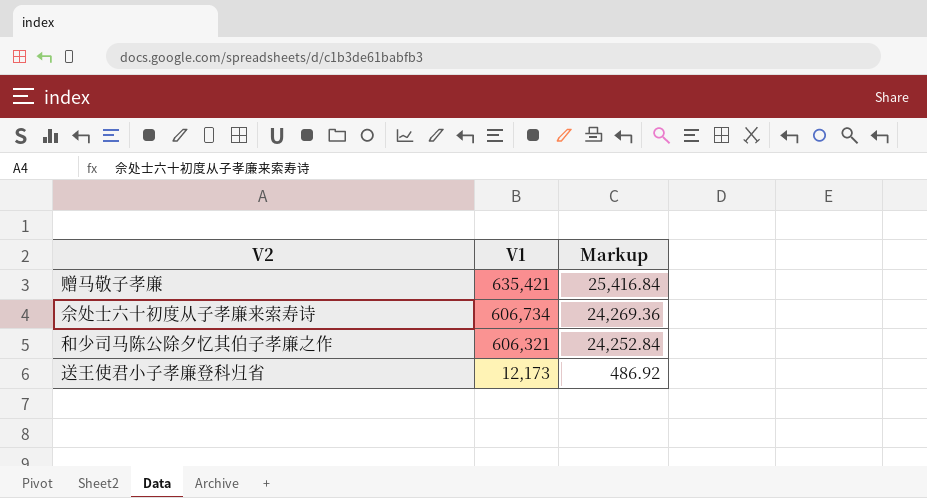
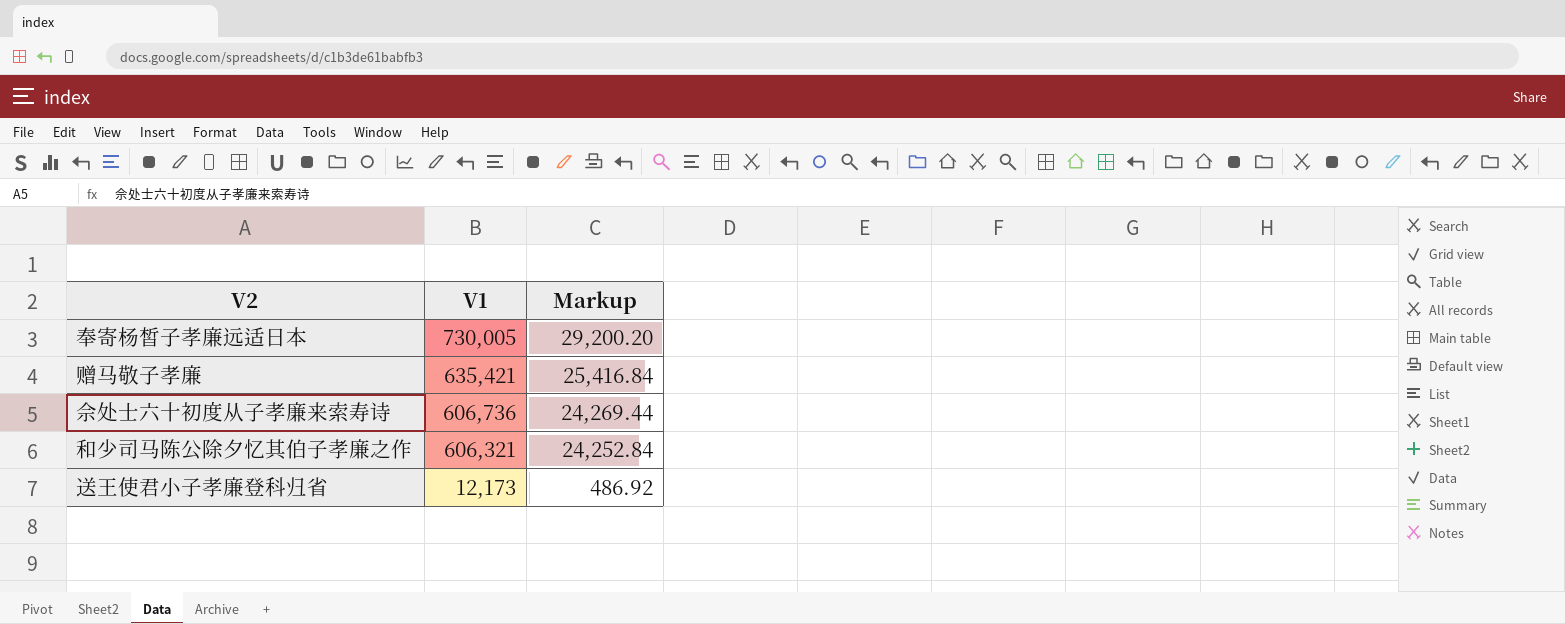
row 奉寄杨皙子孝廉远适日本: none -> 730,005 | 29,200.20
佘处士六十初度从子孝廉来索寿诗 | V1: 606,734 -> 606,736
佘处士六十初度从子孝廉来索寿诗 | Markup: 24,269.36 -> 24,269.44

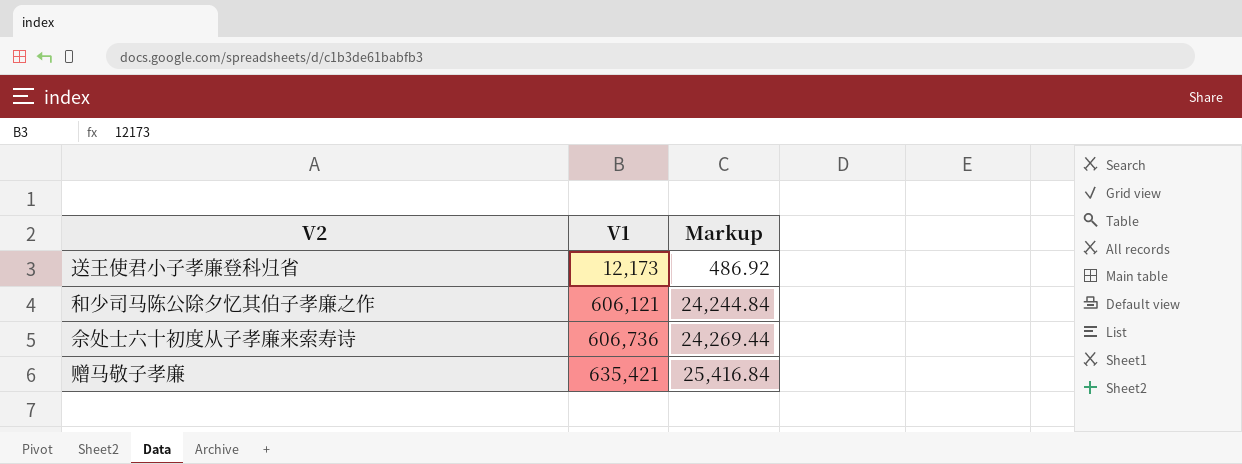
row order: V1 descending -> V1 ascending
row 奉寄杨皙子孝廉远适日本: 730,005 | 29,200.20 -> none
和少司马陈公除夕忆其伯子孝廉之作 | V1: 606,321 -> 606,121
和少司马陈公除夕忆其伯子孝廉之作 | Markup: 24,252.84 -> 24,244.84

